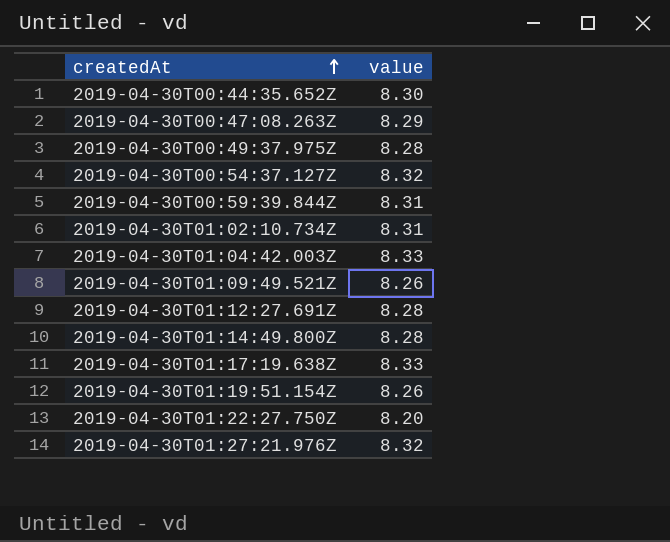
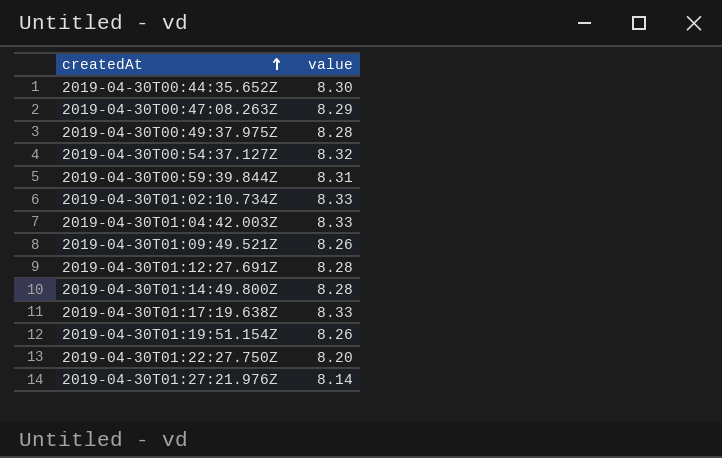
2019-04-30T01:02:10.734Z | value: 8.31 -> 8.33
2019-04-30T01:27:21.976Z | value: 8.32 -> 8.14

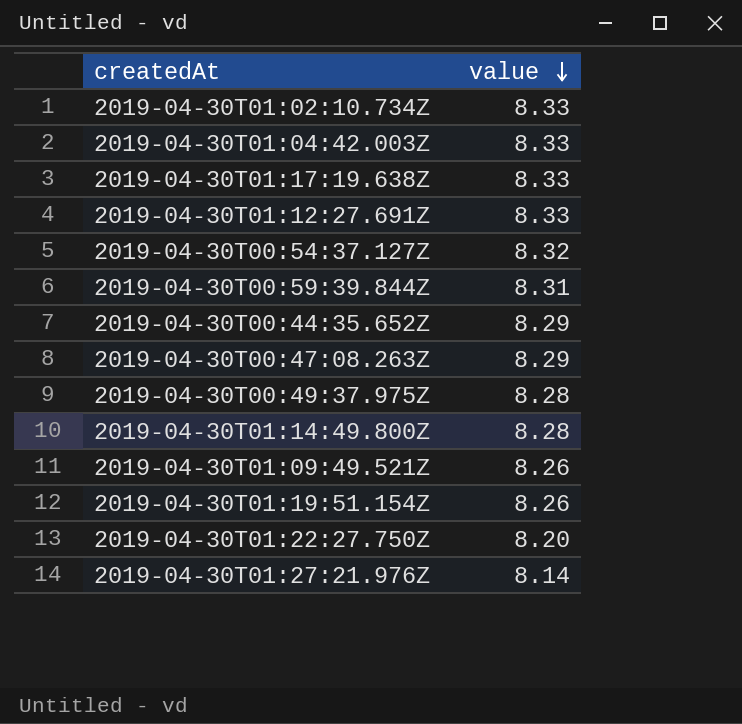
row order: createdAt ascending -> value descending
2019-04-30T01:12:27.691Z | value: 8.28 -> 8.33
2019-04-30T00:44:35.652Z | value: 8.30 -> 8.29

